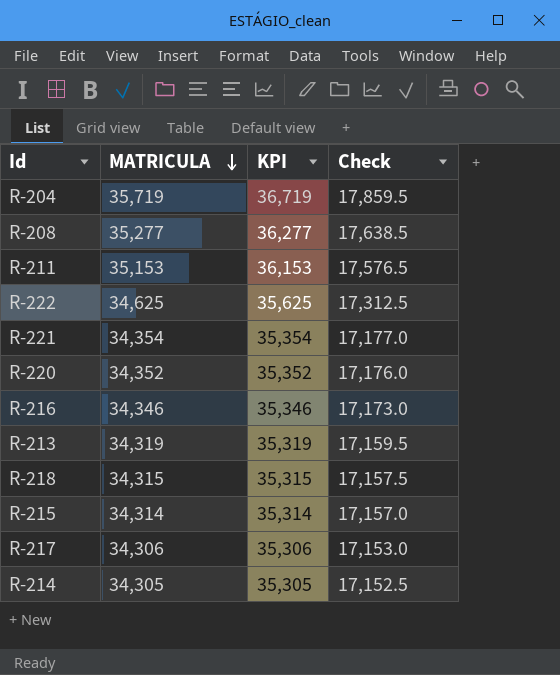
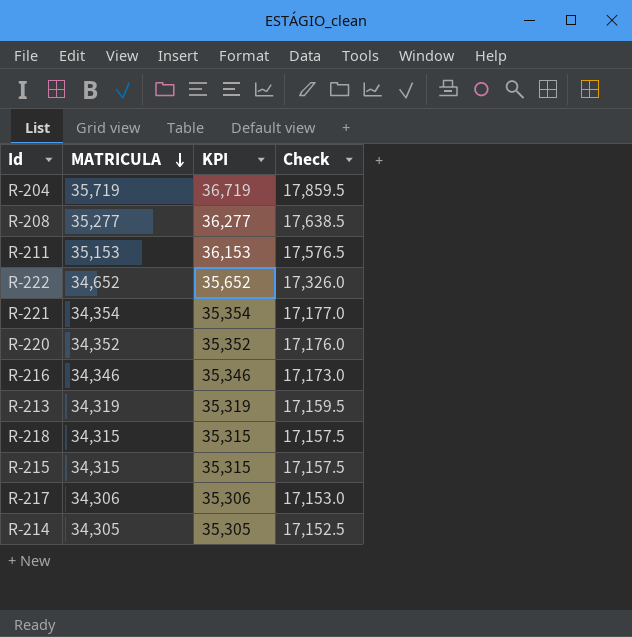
R-222 | MATRICULA: 34,625 -> 34,652
R-222 | KPI: 35,625 -> 35,652
R-222 | Check: 17,312.5 -> 17,326.0
R-215 | MATRICULA: 34,314 -> 34,315
R-215 | KPI: 35,314 -> 35,315
R-215 | Check: 17,157.0 -> 17,157.5

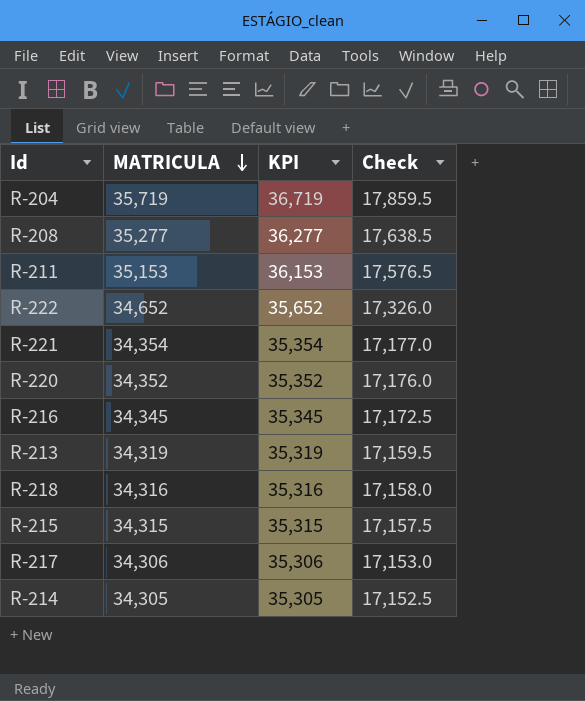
R-216 | MATRICULA: 34,346 -> 34,345
R-216 | KPI: 35,346 -> 35,345
R-216 | Check: 17,173.0 -> 17,172.5
R-218 | MATRICULA: 34,315 -> 34,316
R-218 | KPI: 35,315 -> 35,316
R-218 | Check: 17,157.5 -> 17,158.0

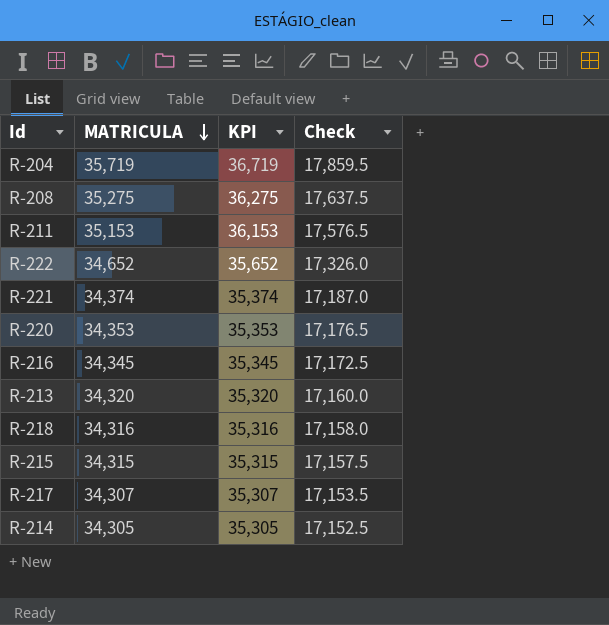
R-208 | MATRICULA: 35,277 -> 35,275
R-208 | KPI: 36,277 -> 36,275
R-208 | Check: 17,638.5 -> 17,637.5
R-221 | MATRICULA: 34,354 -> 34,374
R-221 | KPI: 35,354 -> 35,374
R-221 | Check: 17,177.0 -> 17,187.0
R-220 | MATRICULA: 34,352 -> 34,353
R-220 | KPI: 35,352 -> 35,353
R-220 | Check: 17,176.0 -> 17,176.5
R-213 | MATRICULA: 34,319 -> 34,320
R-213 | KPI: 35,319 -> 35,320
R-213 | Check: 17,159.5 -> 17,160.0
R-217 | MATRICULA: 34,306 -> 34,307
R-217 | KPI: 35,306 -> 35,307
R-217 | Check: 17,153.0 -> 17,153.5

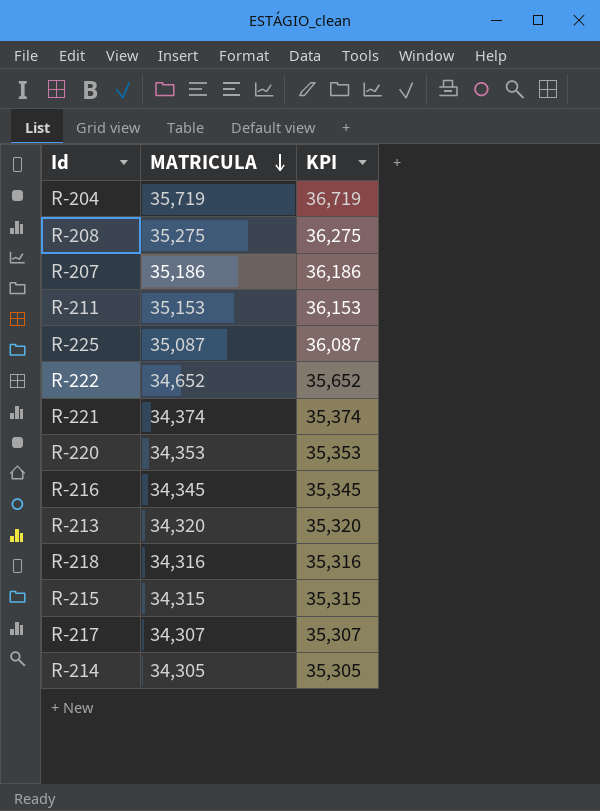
column Check | formula: [MATRICULA] * 0.5 -> none
row R-207: none -> 35,186 | 36,186
row R-225: none -> 35,087 | 36,087

